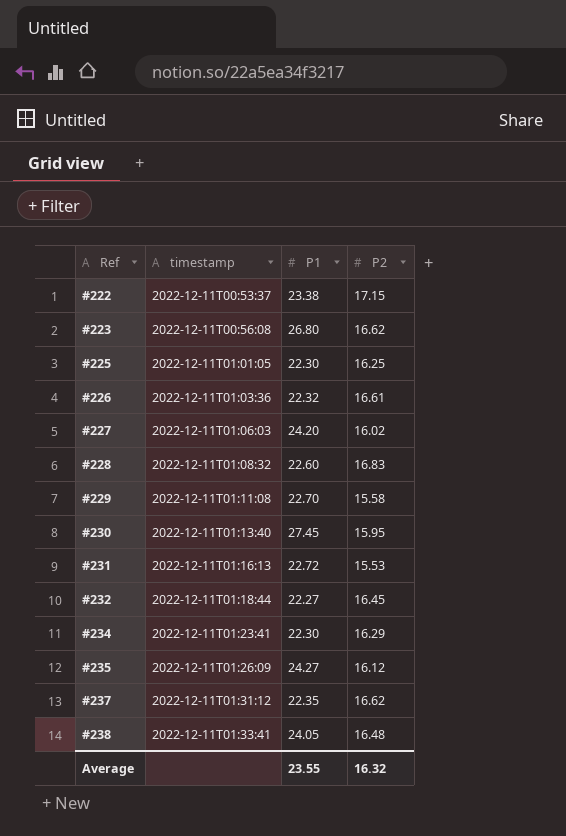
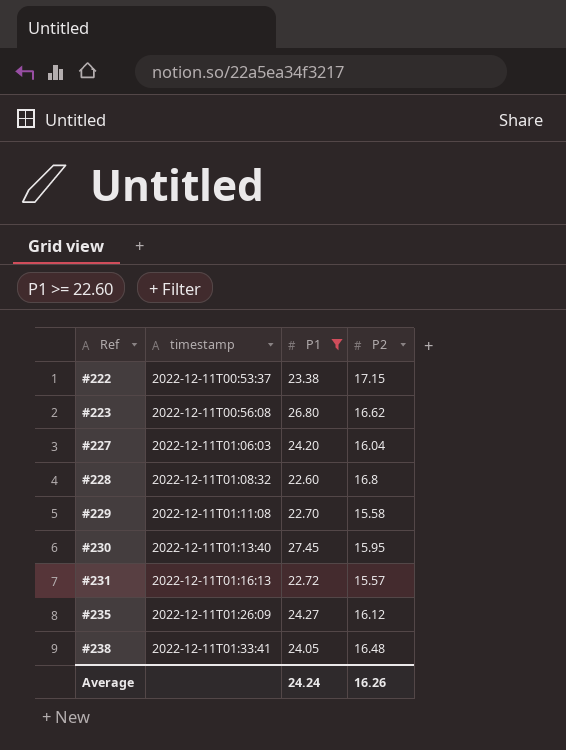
filter: none -> P1 >= 22.60
#227 | P2: 16.02 -> 16.04
#228 | P2: 16.83 -> 16.8
#231 | P2: 15.53 -> 15.57
Average | P1: 23.55 -> 24.24
Average | P2: 16.32 -> 16.26

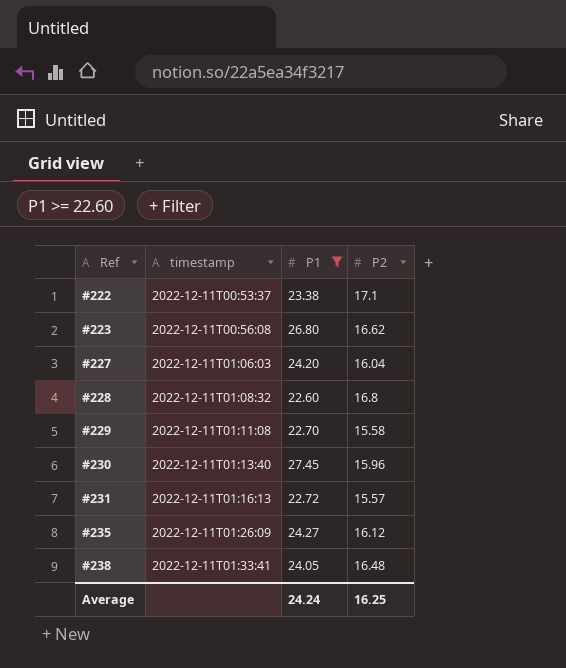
#222 | P2: 17.15 -> 17.1
#230 | P2: 15.95 -> 15.96
Average | P2: 16.26 -> 16.25

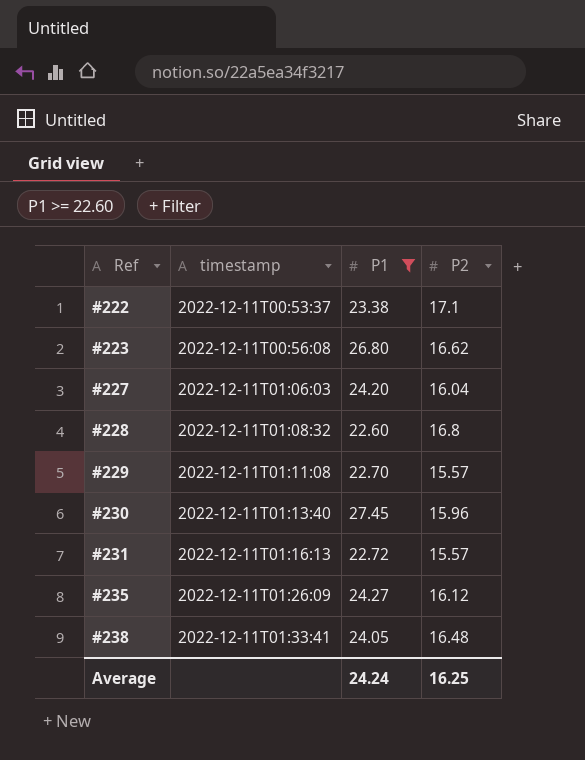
#229 | P2: 15.58 -> 15.57

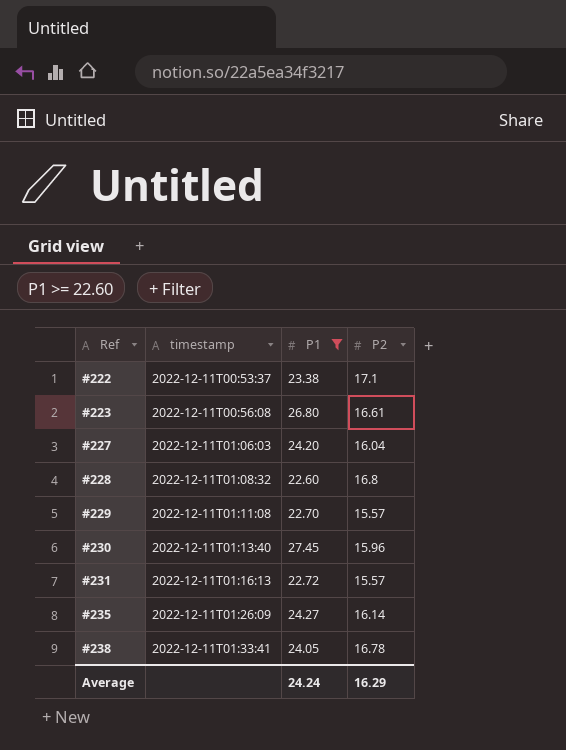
#223 | P2: 16.62 -> 16.61
#235 | P2: 16.12 -> 16.14
#238 | P2: 16.48 -> 16.78
Average | P2: 16.25 -> 16.29

